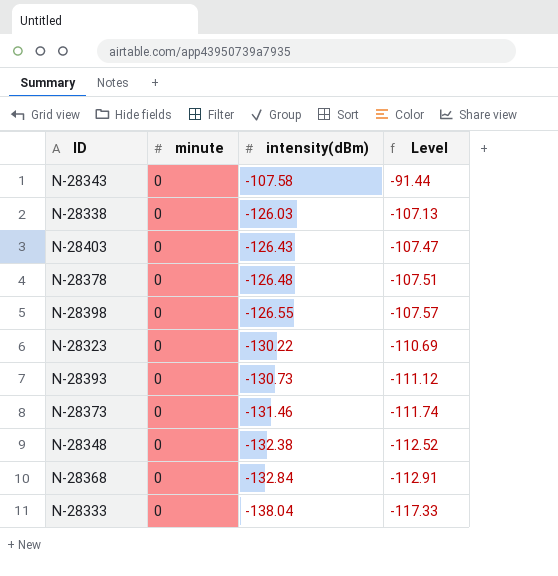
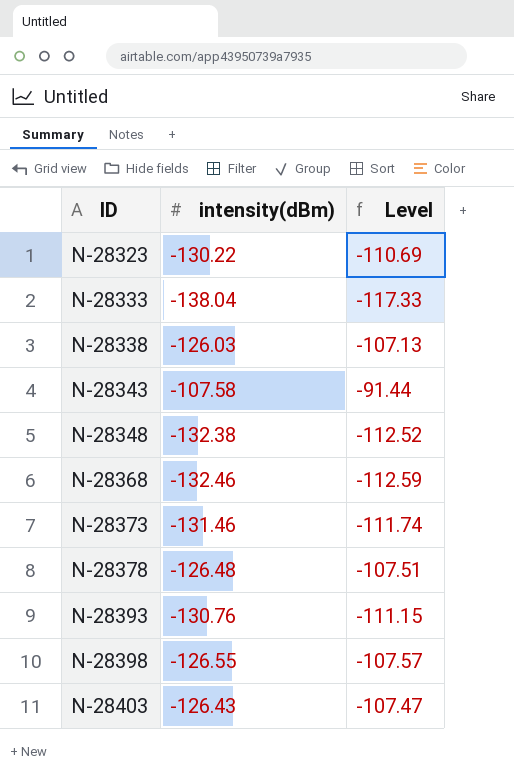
row order: intensity(dBm) descending -> ID ascending
column minute | position: 2 -> none
N-28368 | intensity(dBm): -132.84 -> -132.46
N-28368 | Level: -112.91 -> -112.59
N-28393 | intensity(dBm): -130.73 -> -130.76
N-28393 | Level: -111.12 -> -111.15

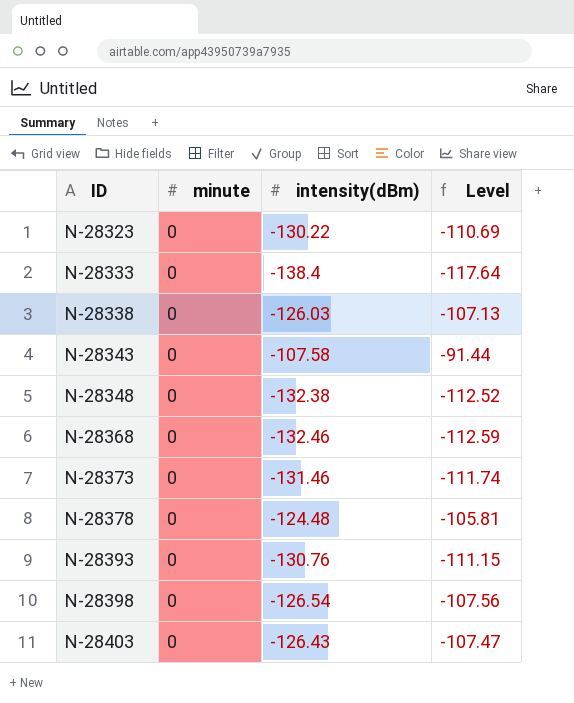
column minute | position: none -> 2
N-28333 | intensity(dBm): -138.04 -> -138.4
N-28333 | Level: -117.33 -> -117.64
N-28378 | intensity(dBm): -126.48 -> -124.48
N-28378 | Level: -107.51 -> -105.81
N-28398 | intensity(dBm): -126.55 -> -126.54
N-28398 | Level: -107.57 -> -107.56

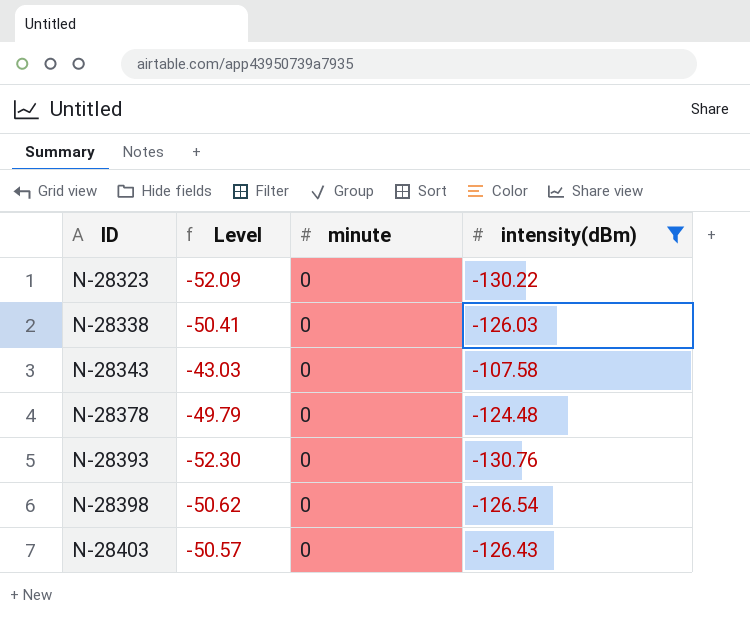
filter: none -> intensity(dBm) >= -130.76
column Level | formula: [intensity(dBm)] * 0.85 -> [intensity(dBm)] * 0.4
column Level | position: 4 -> 2

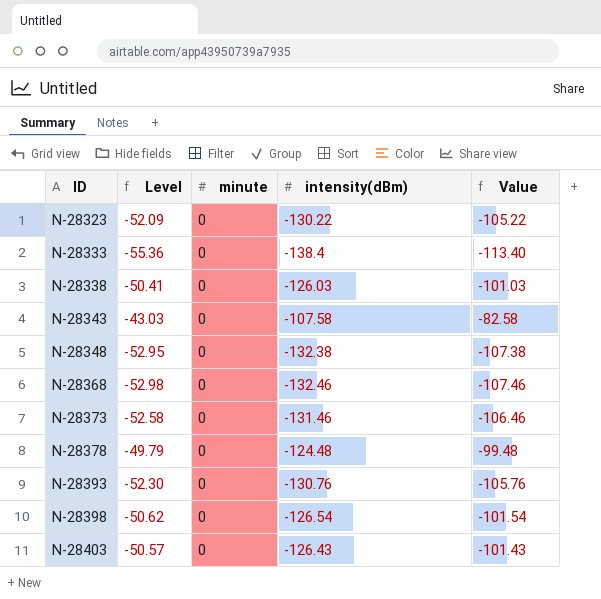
filter: intensity(dBm) >= -130.76 -> none
column Value | formula: none -> [intensity(dBm)] + 25

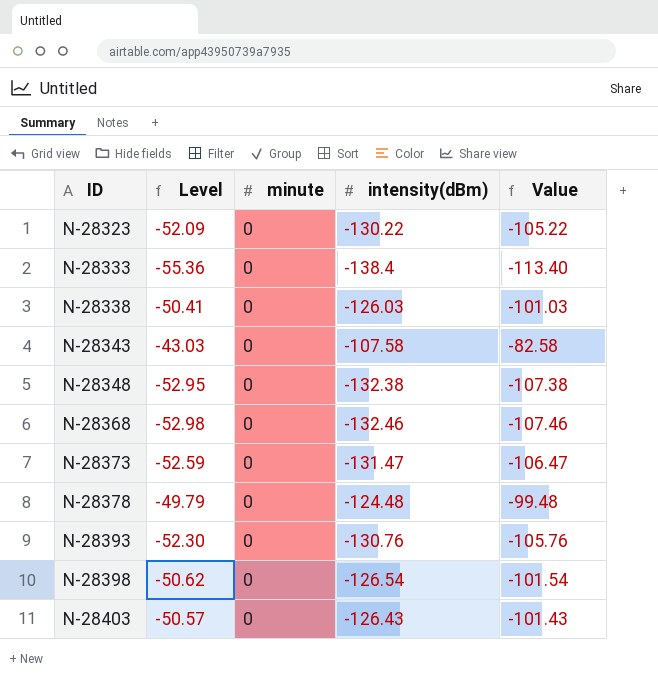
N-28373 | Level: -52.58 -> -52.59
N-28373 | intensity(dBm): -131.46 -> -131.47
N-28373 | Value: -106.46 -> -106.47

